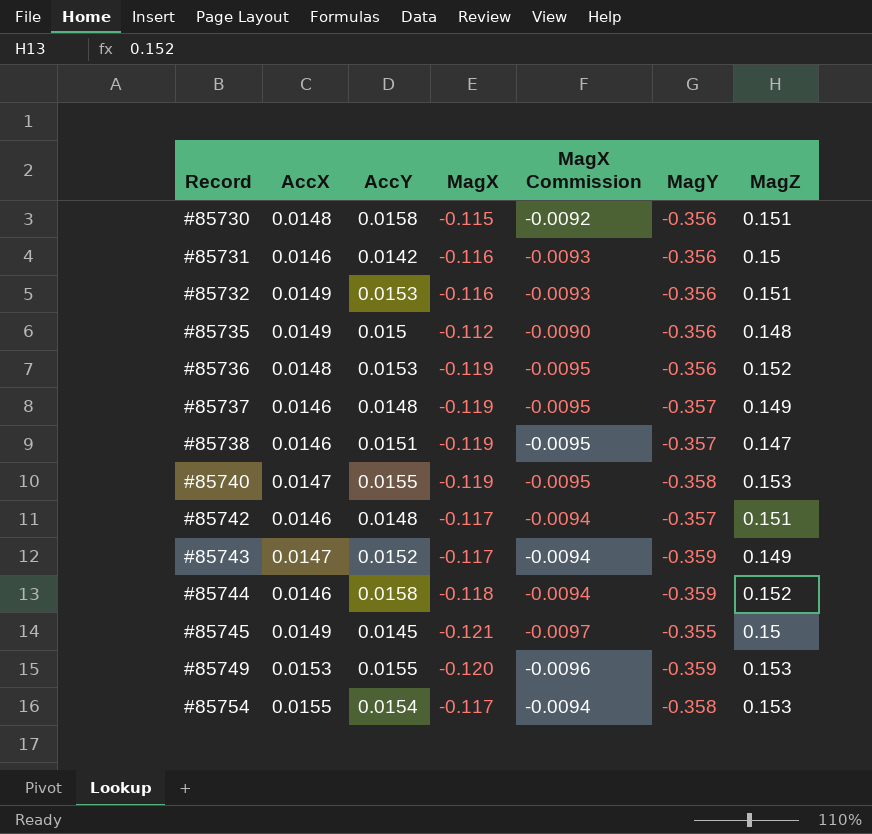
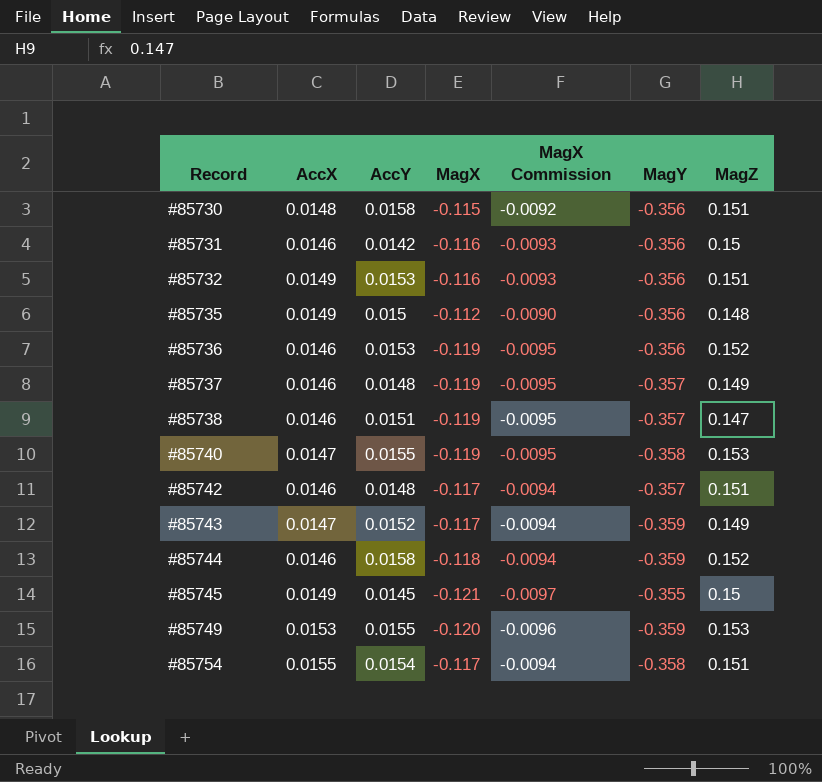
#85736 | AccX: 0.0148 -> 0.0146
#85754 | MagZ: 0.153 -> 0.151

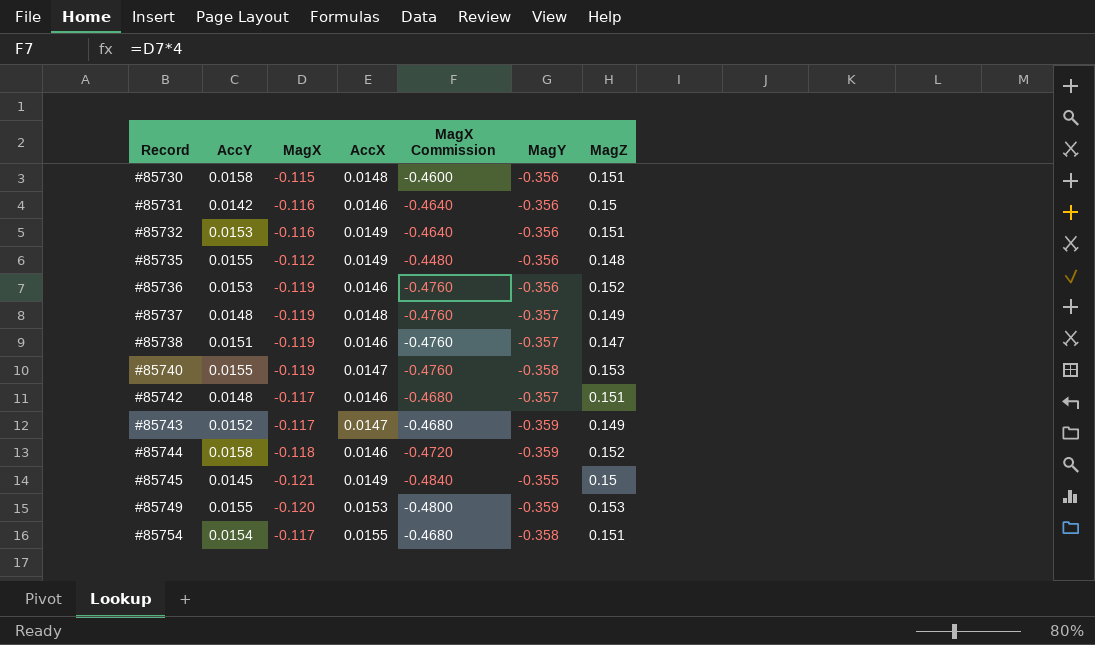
column AccX | position: 2 -> 4
column MagX Commission | formula: [MagX] * 0.08 -> [MagX] * 4
#85735 | AccY: 0.015 -> 0.0155
#85737 | AccX: 0.0146 -> 0.0148

